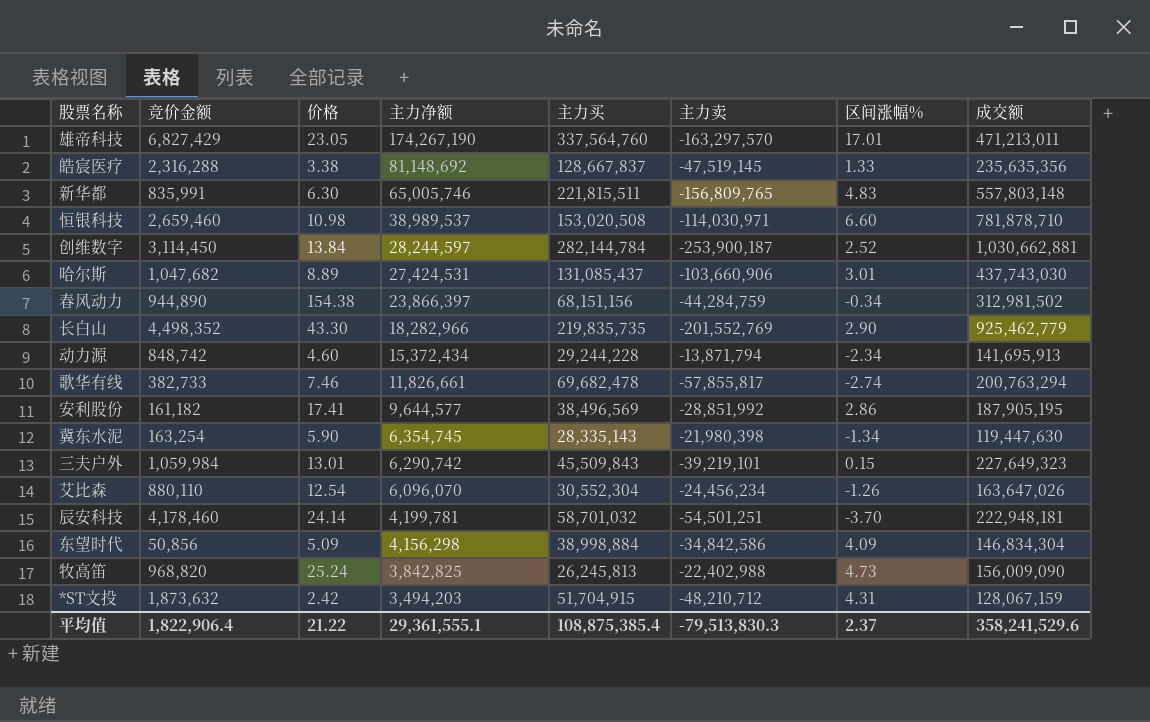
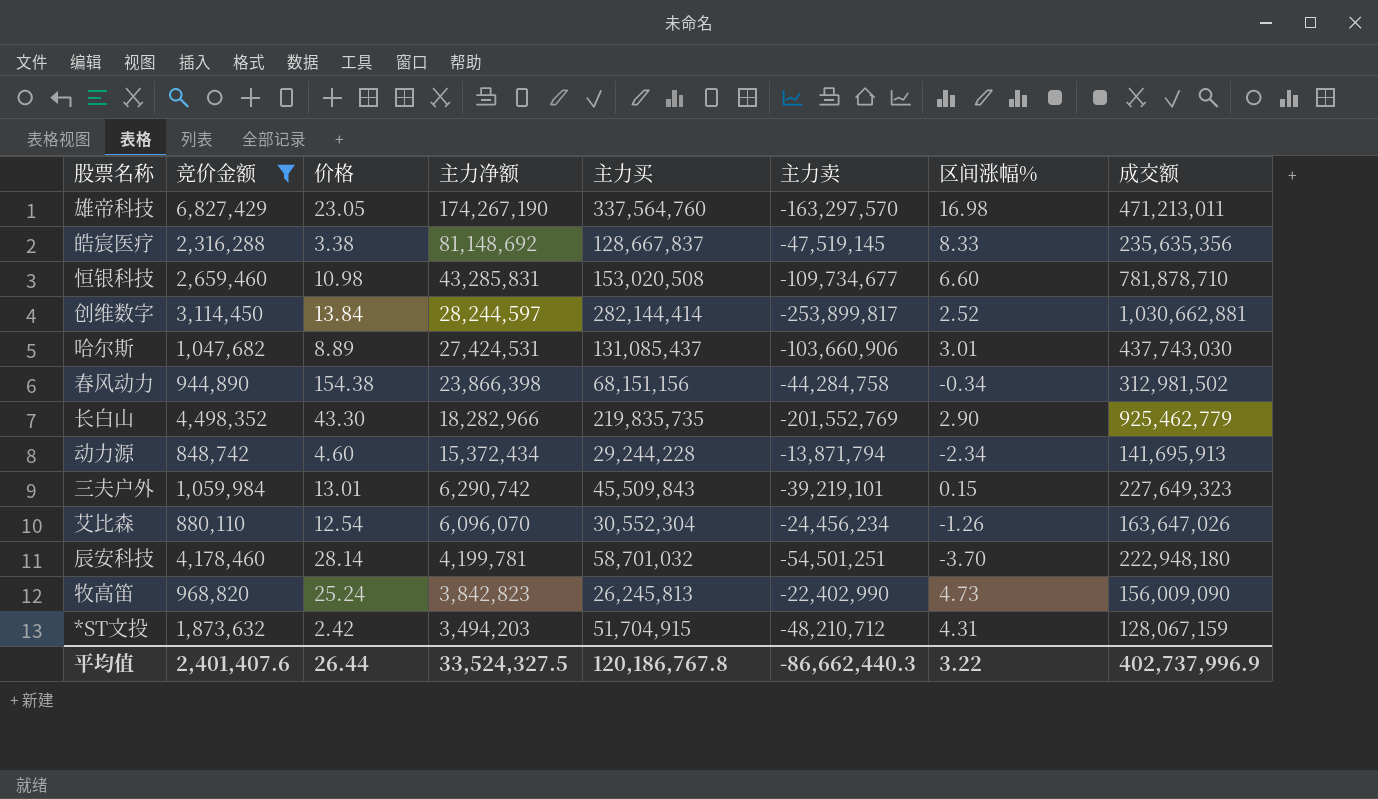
filter: none -> 竞价金额 >= 848,742
雄帝科技 | 区间涨幅%: 17.01 -> 16.98
皓宸医疗 | 区间涨幅%: 1.33 -> 8.33
恒银科技 | 主力净额: 38,989,537 -> 43,285,831
恒银科技 | 主力卖: -114,030,971 -> -109,734,677
创维数字 | 主力买: 282,144,784 -> 282,144,414
创维数字 | 主力卖: -253,900,187 -> -253,899,817
春风动力 | 主力净额: 23,866,397 -> 23,866,398
春风动力 | 主力卖: -44,284,759 -> -44,284,758
辰安科技 | 价格: 24.14 -> 28.14
辰安科技 | 成交额: 222,948,181 -> 222,948,180
牧高笛 | 主力净额: 3,842,825 -> 3,842,823
牧高笛 | 主力卖: -22,402,988 -> -22,402,990
平均值 | 竞价金额: 1,822,906.4 -> 2,401,407.6
平均值 | 价格: 21.22 -> 26.44
平均值 | 主力净额: 29,361,555.1 -> 33,524,327.5
平均值 | 主力买: 108,875,385.4 -> 120,186,767.8
平均值 | 主力卖: -79,513,830.3 -> -86,662,440.3
平均值 | 区间涨幅%: 2.37 -> 3.22
平均值 | 成交额: 358,241,529.6 -> 402,737,996.9

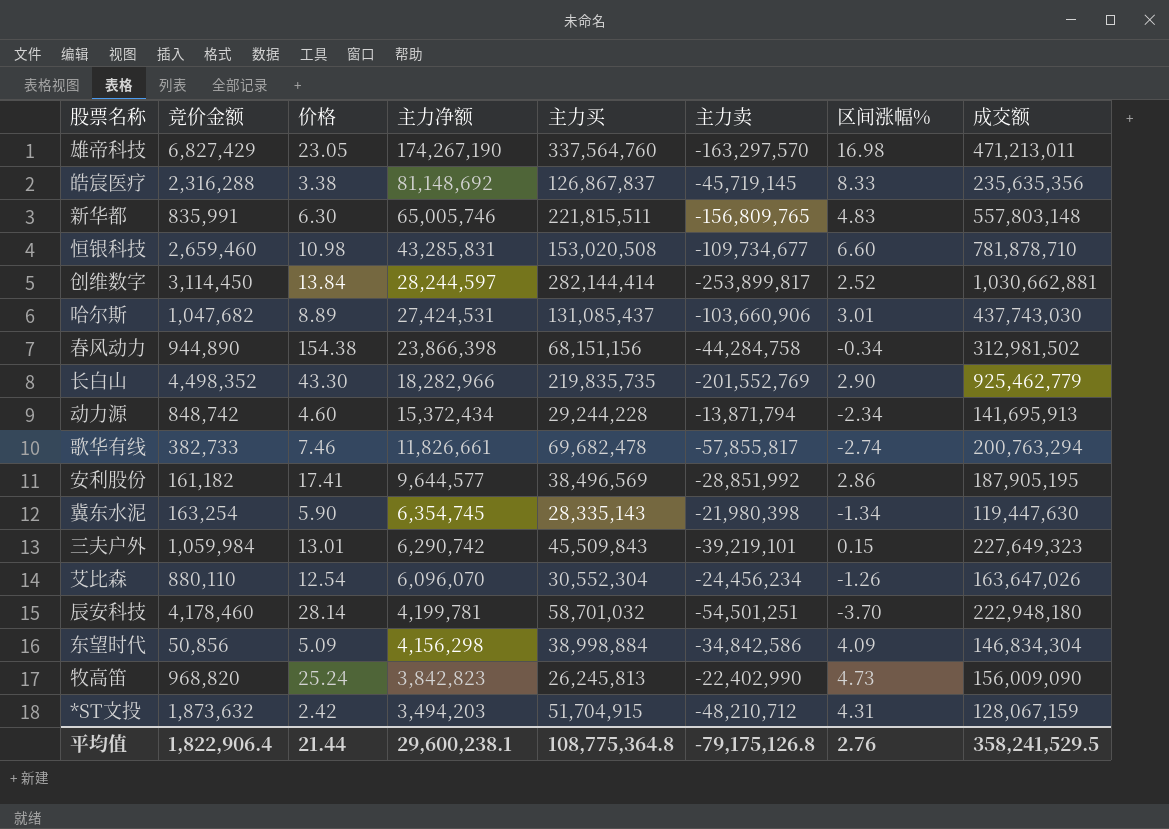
filter: 竞价金额 >= 848,742 -> none
皓宸医疗 | 主力买: 128,667,837 -> 126,867,837
皓宸医疗 | 主力卖: -47,519,145 -> -45,719,145
平均值 | 竞价金额: 2,401,407.6 -> 1,822,906.4
平均值 | 价格: 26.44 -> 21.44
平均值 | 主力净额: 33,524,327.5 -> 29,600,238.1
平均值 | 主力买: 120,186,767.8 -> 108,775,364.8
平均值 | 主力卖: -86,662,440.3 -> -79,175,126.8
平均值 | 区间涨幅%: 3.22 -> 2.76
平均值 | 成交额: 402,737,996.9 -> 358,241,529.5

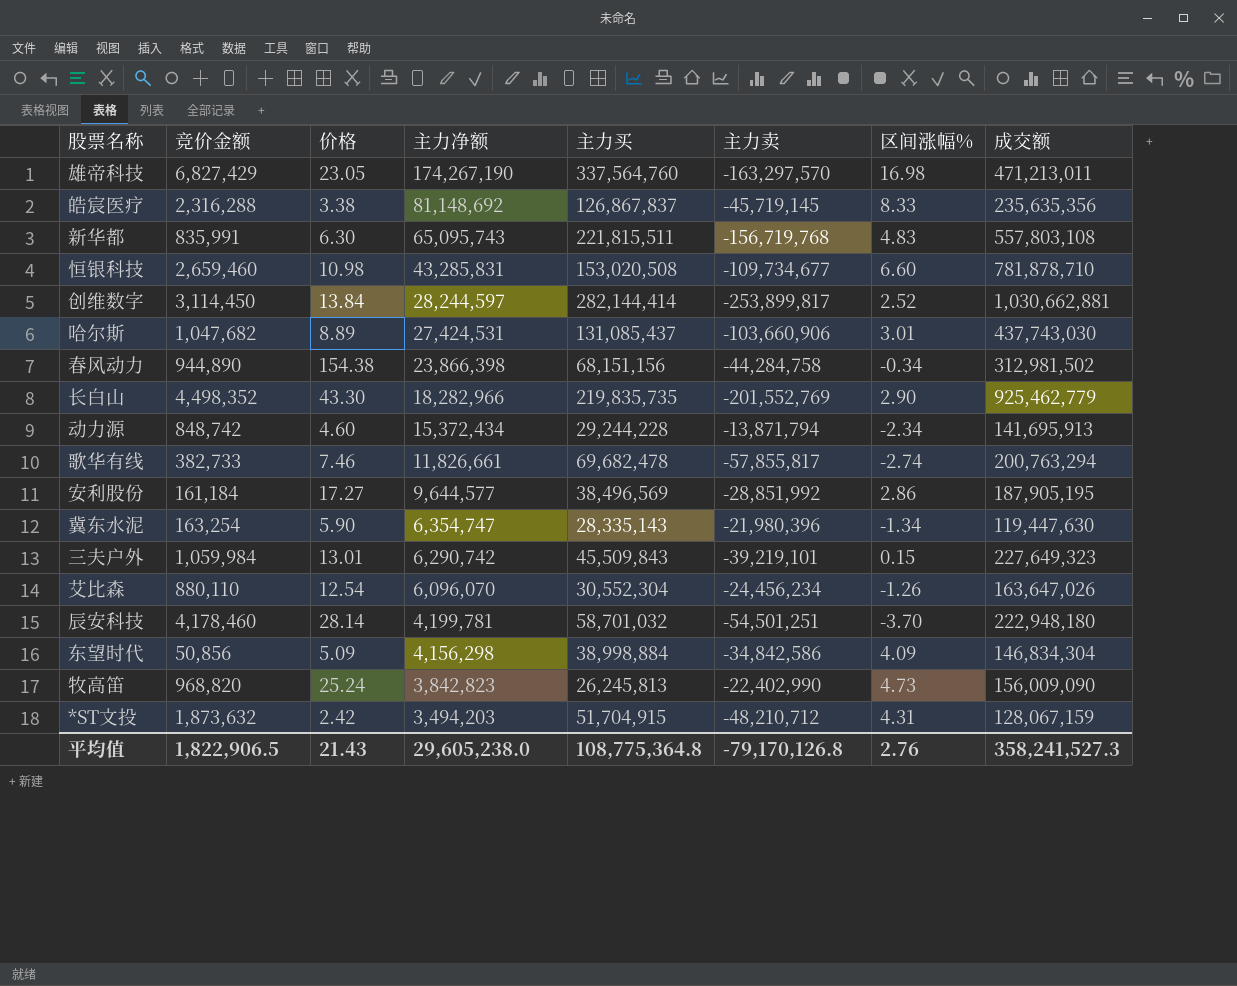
新华都 | 主力净额: 65,005,746 -> 65,095,743
新华都 | 主力卖: -156,809,765 -> -156,719,768
新华都 | 成交额: 557,803,148 -> 557,803,108
安利股份 | 竞价金额: 161,182 -> 161,184
安利股份 | 价格: 17.41 -> 17.27
冀东水泥 | 主力净额: 6,354,745 -> 6,354,747
冀东水泥 | 主力卖: -21,980,398 -> -21,980,396
平均值 | 竞价金额: 1,822,906.4 -> 1,822,906.5
平均值 | 价格: 21.44 -> 21.43
平均值 | 主力净额: 29,600,238.1 -> 29,605,238.0
平均值 | 主力卖: -79,175,126.8 -> -79,170,126.8
平均值 | 成交额: 358,241,529.5 -> 358,241,527.3

